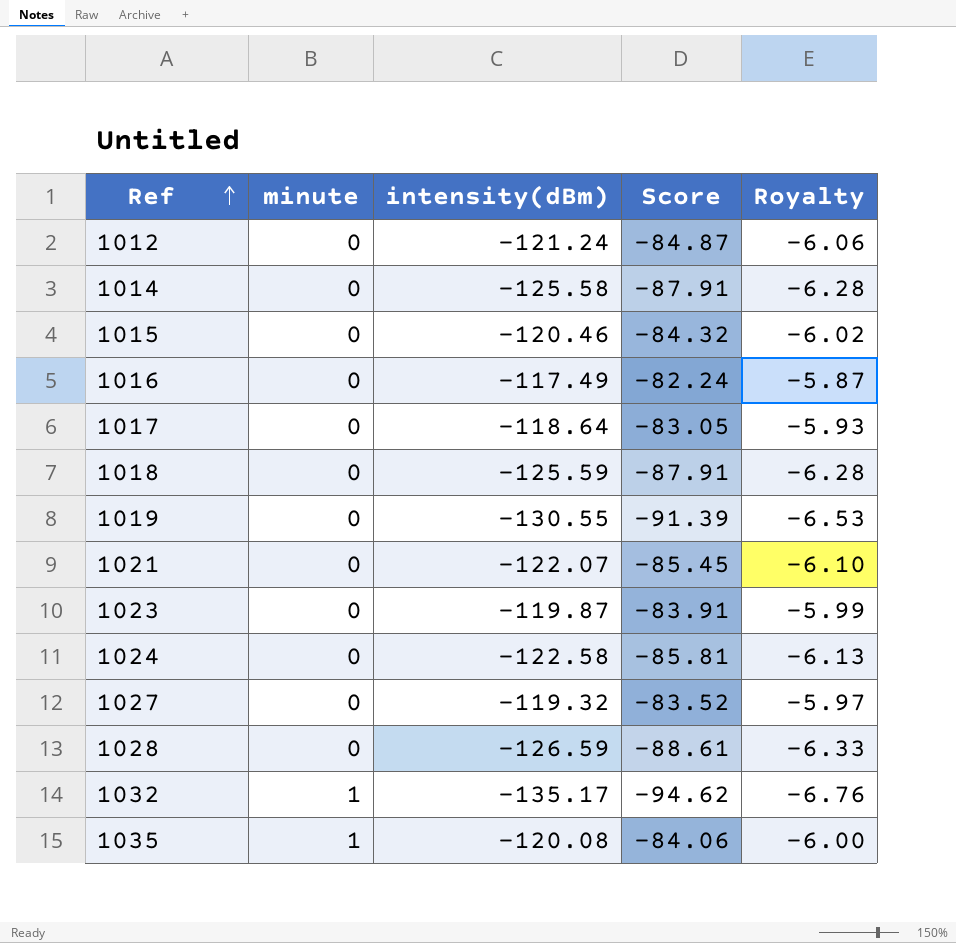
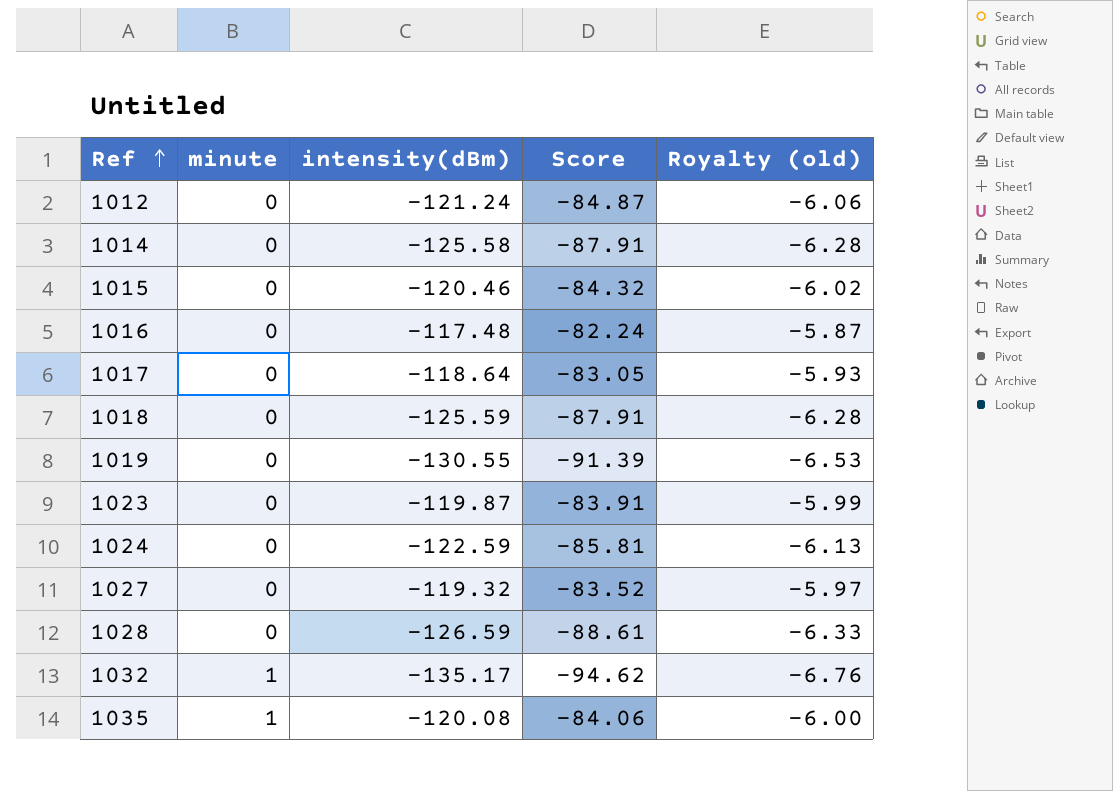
column name: Royalty -> Royalty (old)
row 1021: 0 | -122.07 | -85.45 | -6.10 -> none
1016 | intensity(dBm): -117.49 -> -117.48
1024 | intensity(dBm): -122.58 -> -122.59

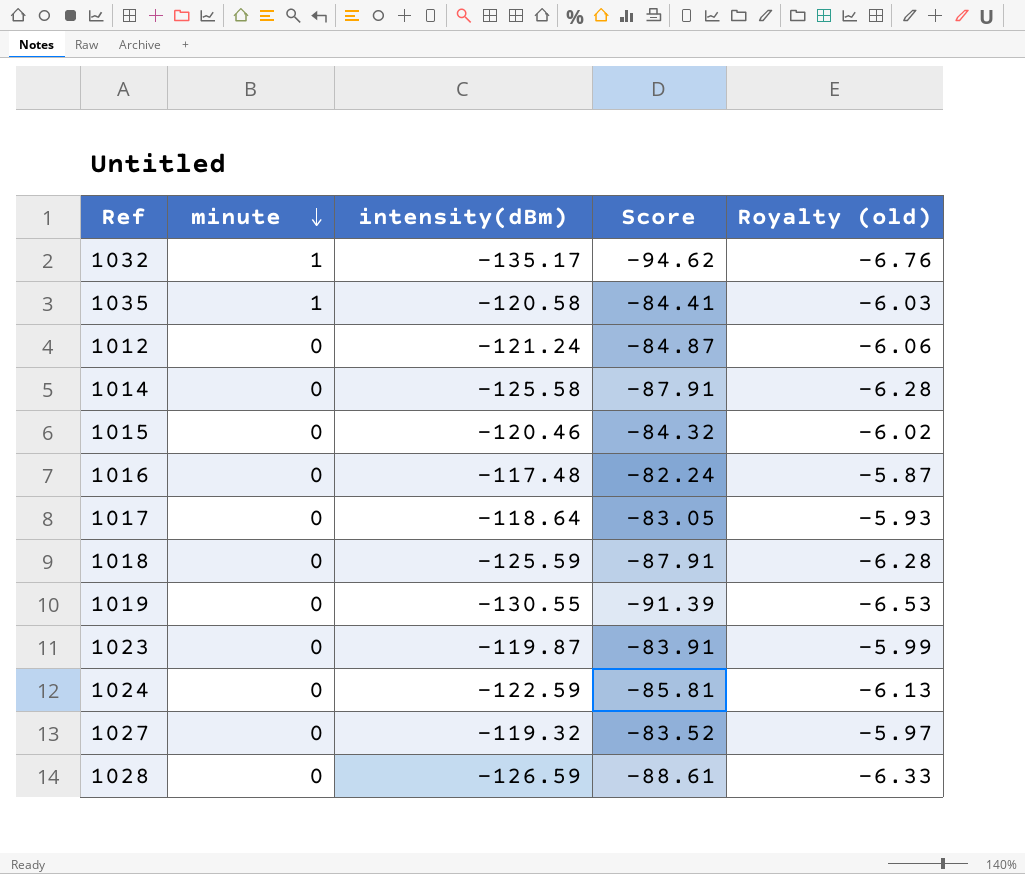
row order: Ref ascending -> minute descending
1035 | intensity(dBm): -120.08 -> -120.58
1035 | Score: -84.06 -> -84.41
1035 | Royalty (old): -6.00 -> -6.03

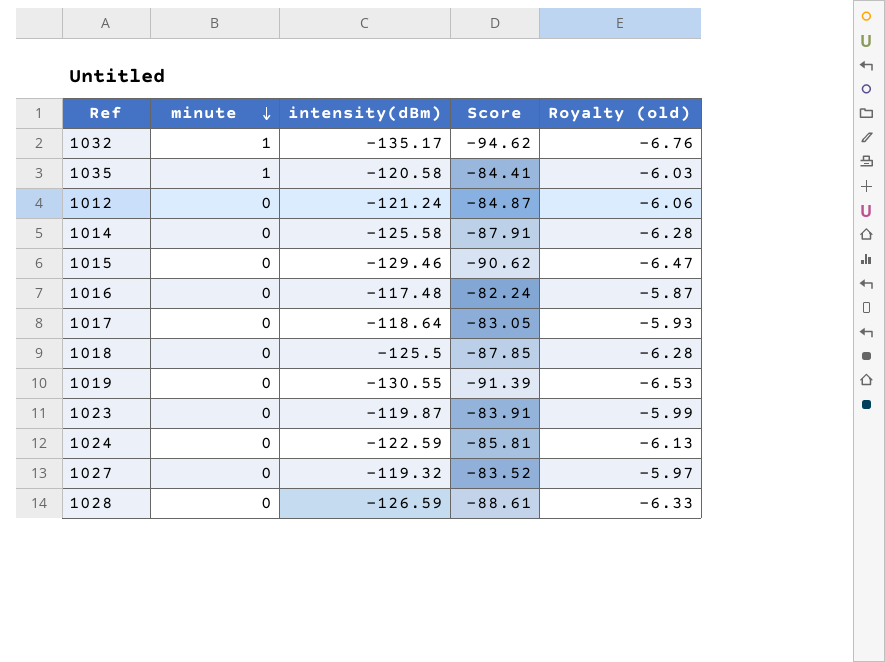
1015 | intensity(dBm): -120.46 -> -129.46
1015 | Score: -84.32 -> -90.62
1015 | Royalty (old): -6.02 -> -6.47
1018 | intensity(dBm): -125.59 -> -125.5
1018 | Score: -87.91 -> -87.85

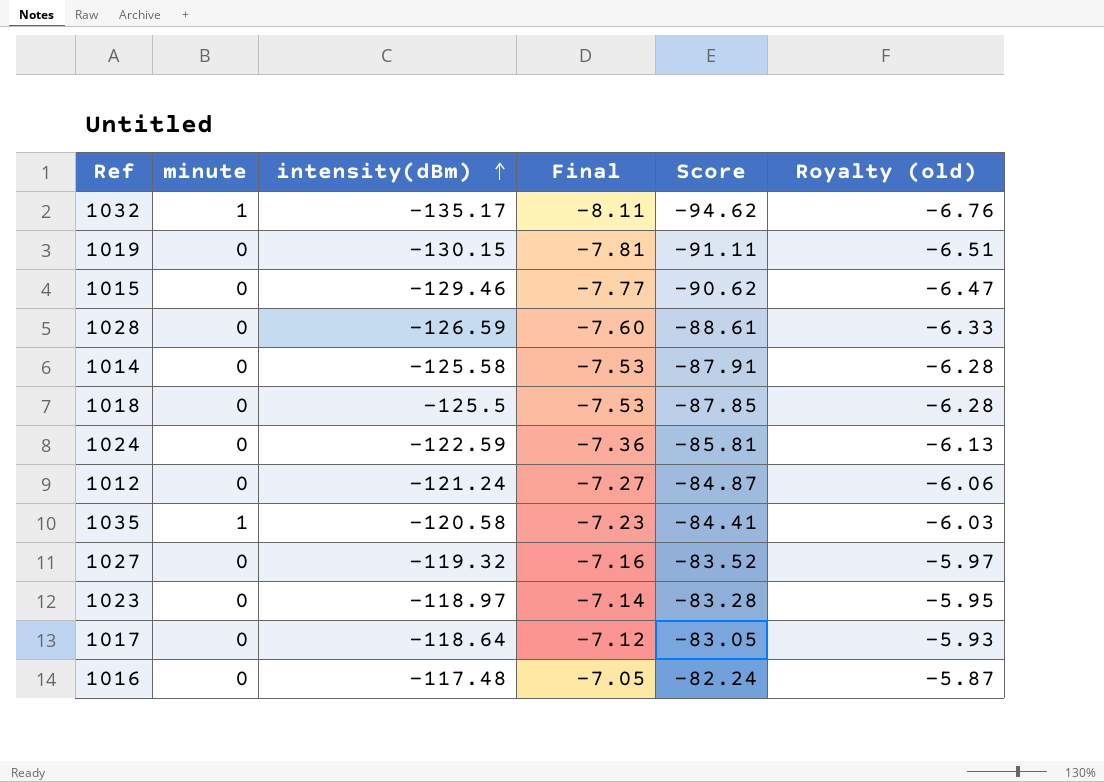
row order: minute descending -> intensity(dBm) ascending
column Final | formula: none -> [intensity(dBm)] * 0.06
1019 | intensity(dBm): -130.55 -> -130.15
1019 | Score: -91.39 -> -91.11
1019 | Royalty (old): -6.53 -> -6.51
1023 | intensity(dBm): -119.87 -> -118.97
1023 | Score: -83.91 -> -83.28
1023 | Royalty (old): -5.99 -> -5.95

